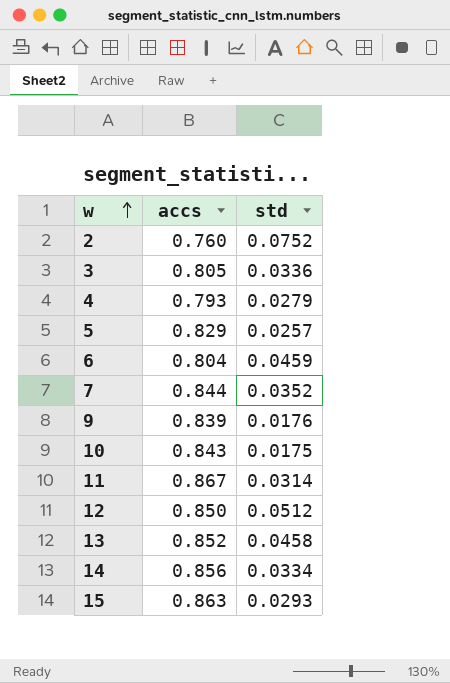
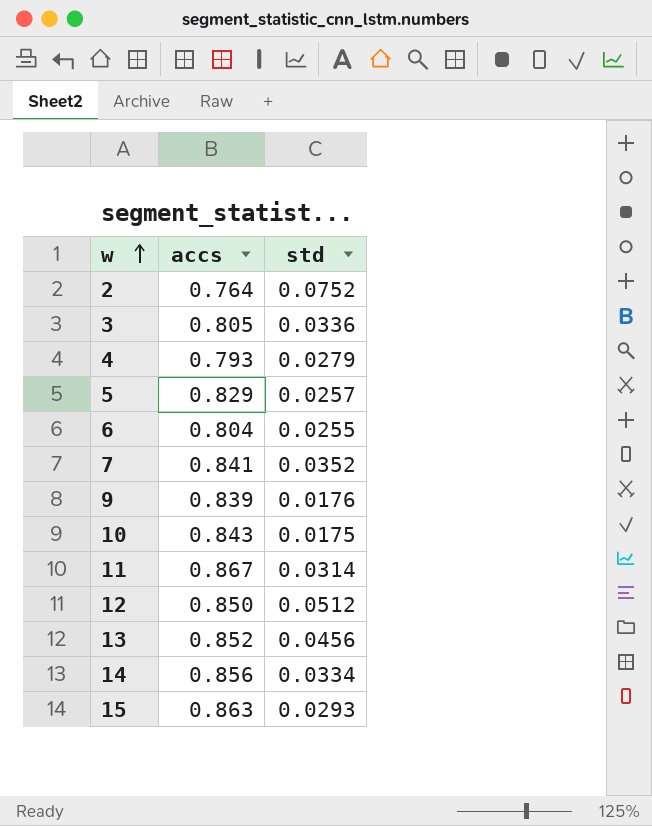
2 | accs: 0.760 -> 0.764
6 | std: 0.0459 -> 0.0255
7 | accs: 0.844 -> 0.841
13 | std: 0.0458 -> 0.0456

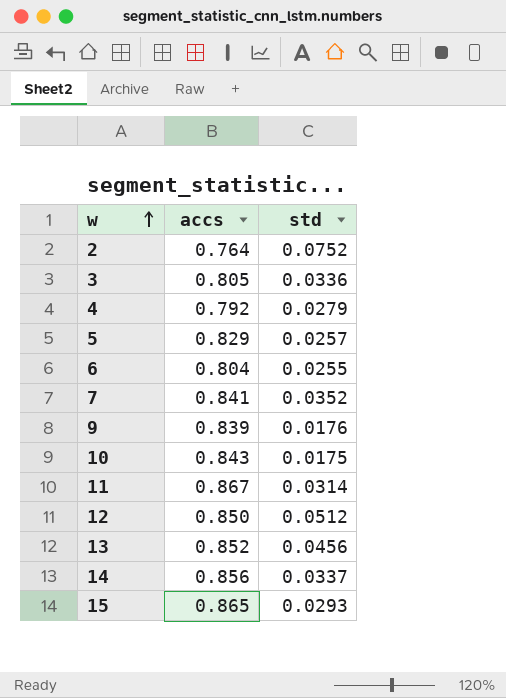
4 | accs: 0.793 -> 0.792
14 | std: 0.0334 -> 0.0337
15 | accs: 0.863 -> 0.865

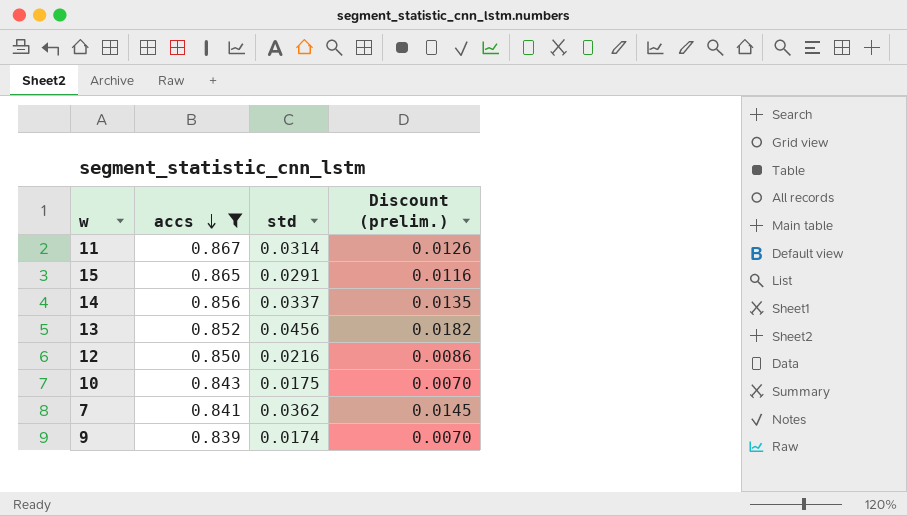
filter: none -> accs >= 0.839
row order: w ascending -> accs descending
column Discount (prelim.) | formula: none -> [std] * 0.4
15 | std: 0.0293 -> 0.0291
12 | std: 0.0512 -> 0.0216
7 | std: 0.0352 -> 0.0362
9 | std: 0.0176 -> 0.0174

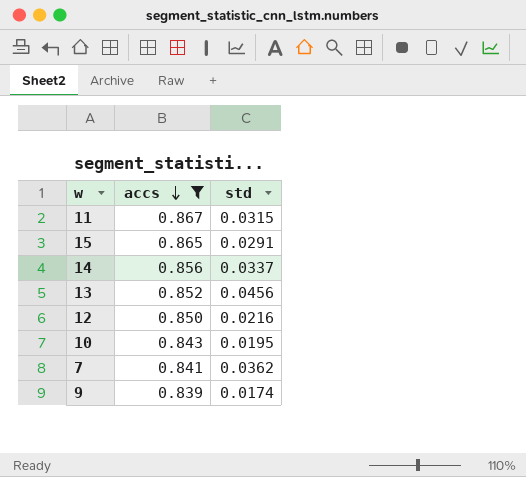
column Discount (prelim.) | formula: [std] * 0.4 -> none
11 | std: 0.0314 -> 0.0315
10 | std: 0.0175 -> 0.0195

